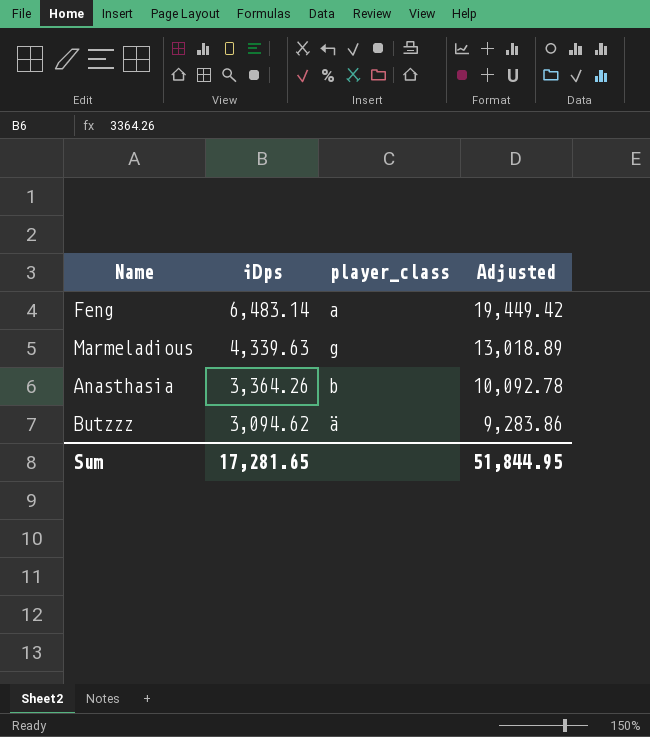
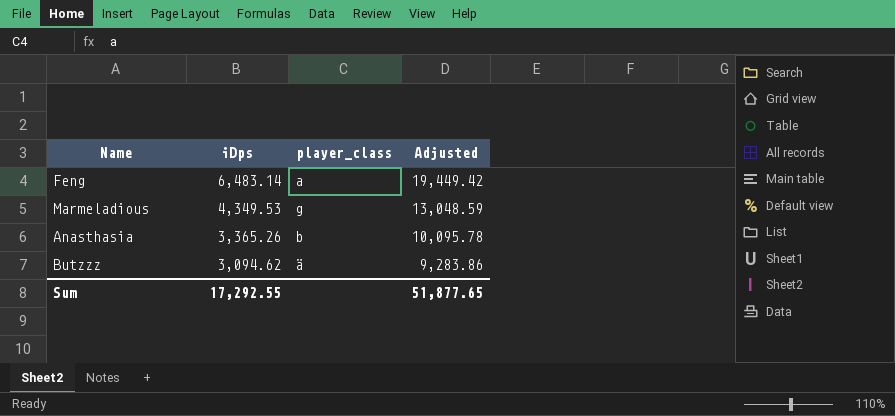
Marmeladious | iDps: 4,339.63 -> 4,349.53
Marmeladious | Adjusted: 13,018.89 -> 13,048.59
Anasthasia | iDps: 3,364.26 -> 3,365.26
Anasthasia | Adjusted: 10,092.78 -> 10,095.78
Sum | iDps: 17,281.65 -> 17,292.55
Sum | Adjusted: 51,844.95 -> 51,877.65

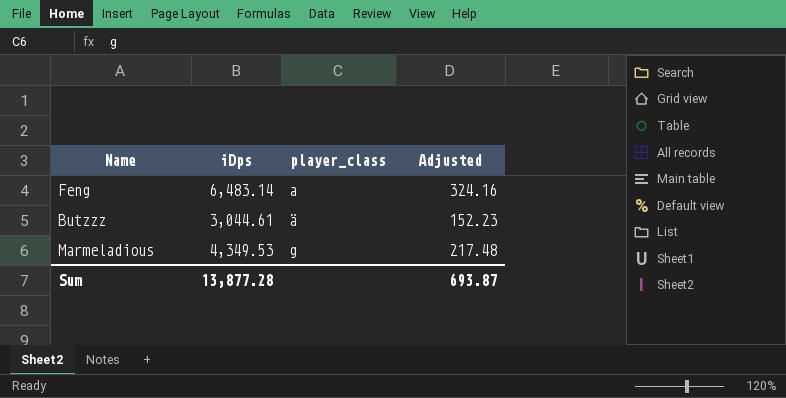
row order: iDps descending -> player_class ascending
column Adjusted | formula: [iDps] * 3 -> [iDps] * 0.05
row Anasthasia: 3,365.26 | b | 10,095.78 -> none
Butzzz | iDps: 3,094.62 -> 3,044.61
Sum | iDps: 17,292.55 -> 13,877.28
Sum | Adjusted: 51,877.65 -> 693.87

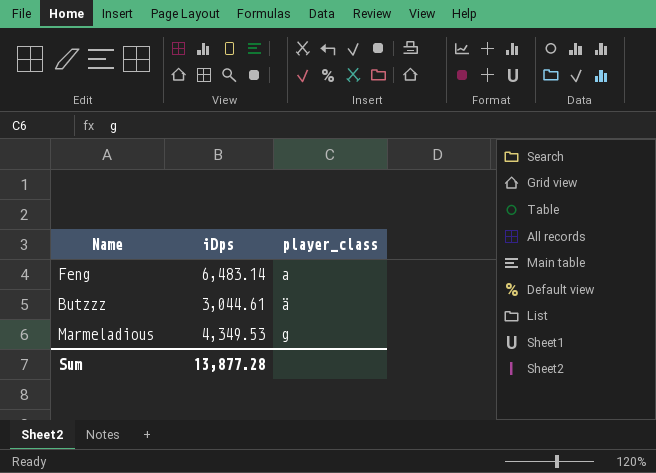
column Adjusted | formula: [iDps] * 0.05 -> none

